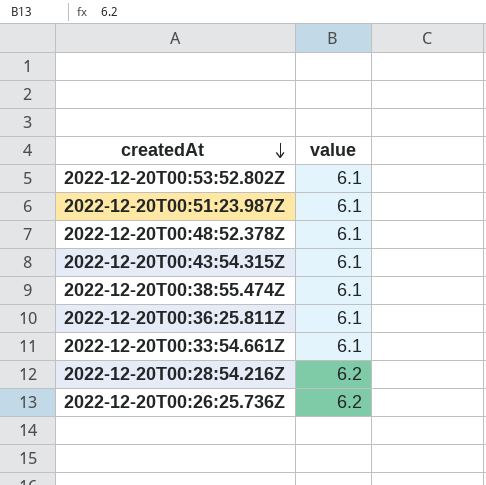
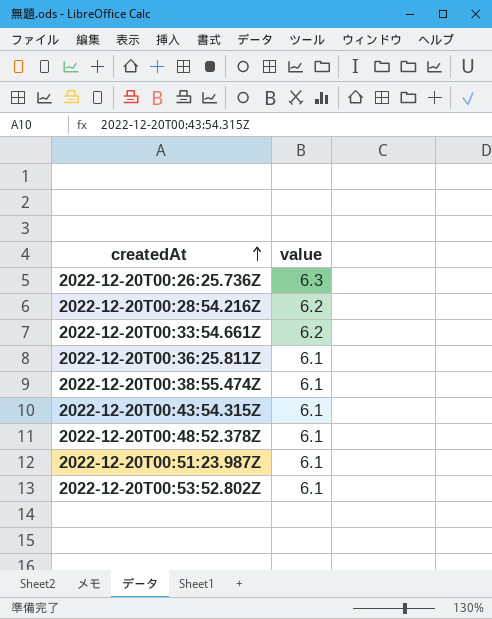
row order: createdAt descending -> createdAt ascending
2022-12-20T00:26:25.736Z | value: 6.2 -> 6.3
2022-12-20T00:33:54.661Z | value: 6.1 -> 6.2

